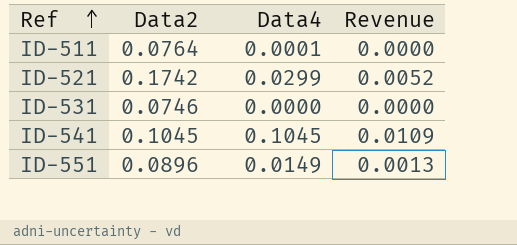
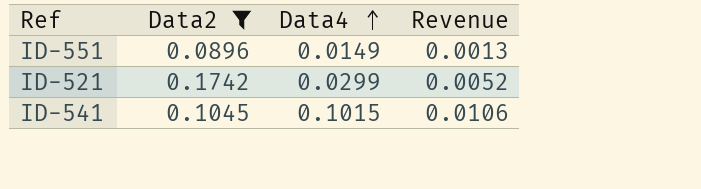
filter: none -> Data2 >= 0.0896
row order: Ref ascending -> Data4 ascending
ID-541 | Data4: 0.1045 -> 0.1015
ID-541 | Revenue: 0.0109 -> 0.0106

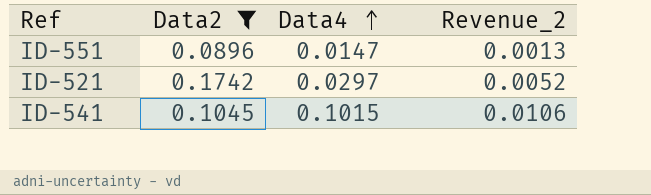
column name: Revenue -> Revenue_2
ID-551 | Data4: 0.0149 -> 0.0147
ID-521 | Data4: 0.0299 -> 0.0297

